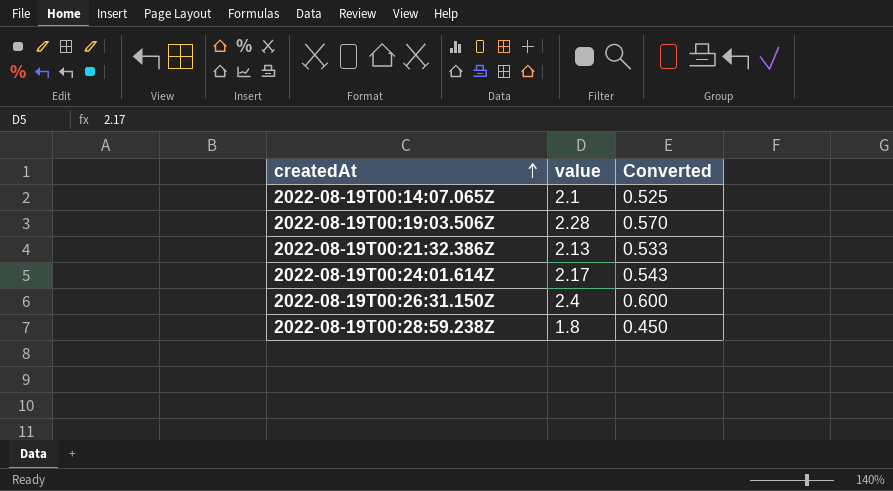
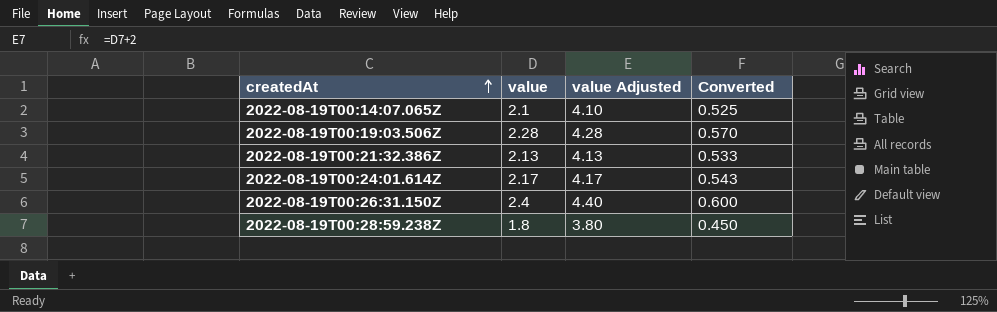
column value Adjusted | formula: none -> [value] + 2

